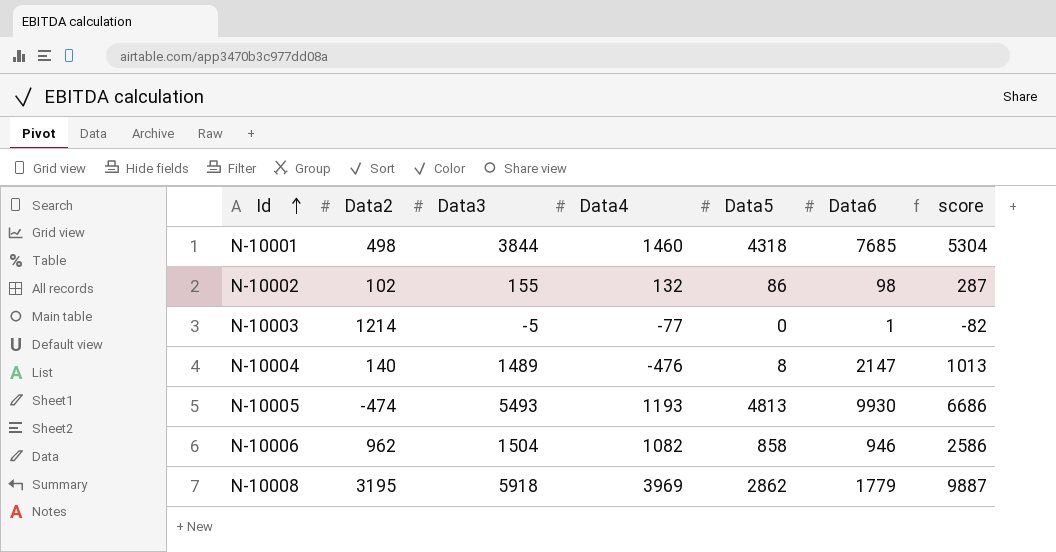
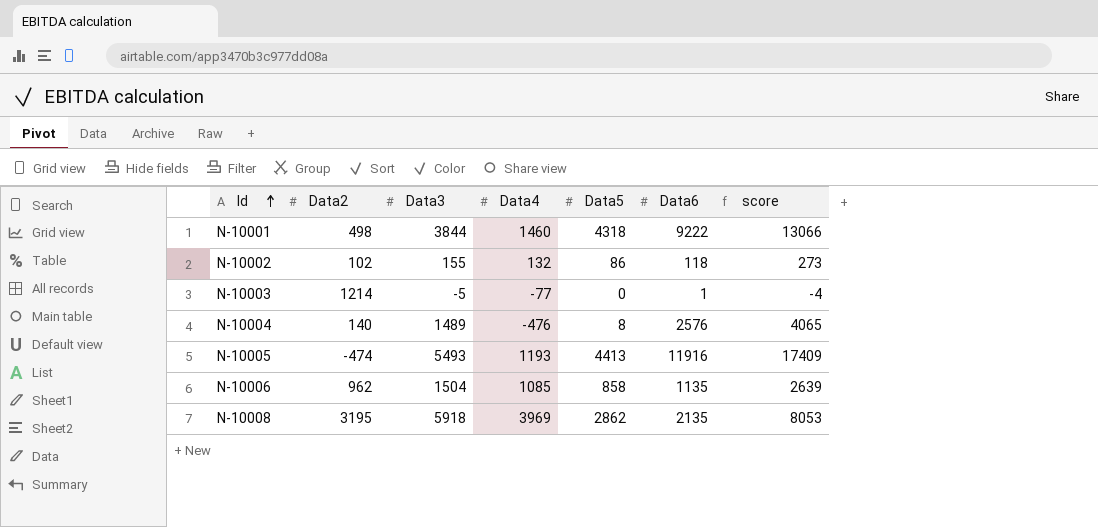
column score | formula: [Data3] + [Data4] -> [Data3] + [Data6]
N-10001 | Data6: 7685 -> 9222
N-10002 | Data6: 98 -> 118
N-10004 | Data6: 2147 -> 2576
N-10005 | Data5: 4813 -> 4413
N-10005 | Data6: 9930 -> 11916
N-10006 | Data4: 1082 -> 1085
N-10006 | Data6: 946 -> 1135
N-10008 | Data6: 1779 -> 2135

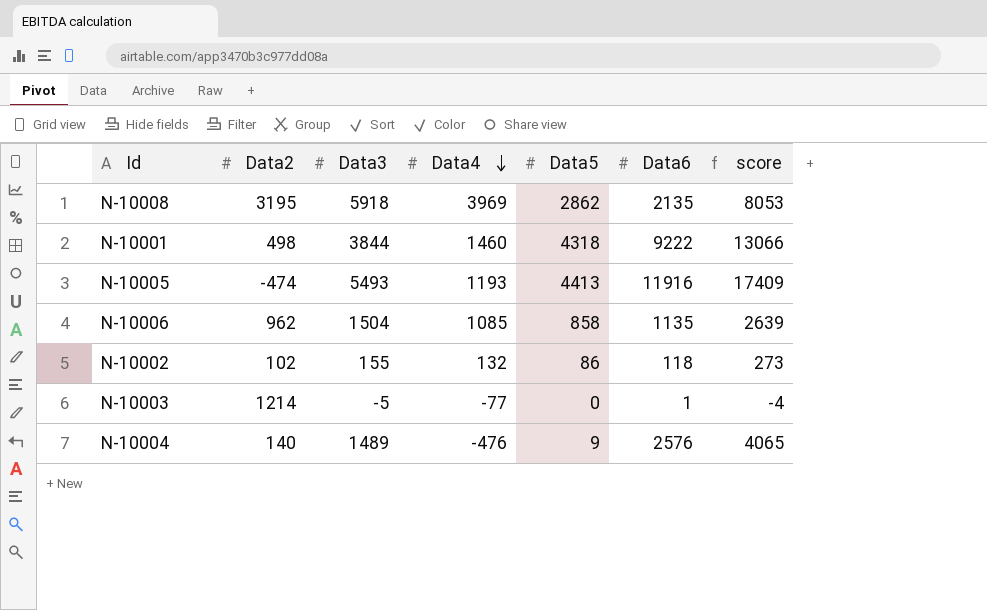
row order: Id ascending -> Data4 descending
N-10004 | Data5: 8 -> 9

